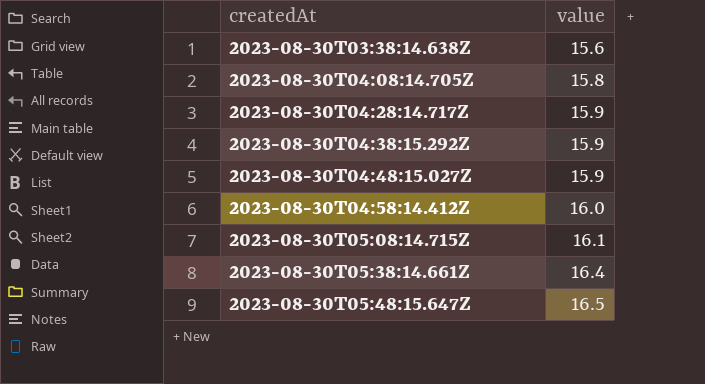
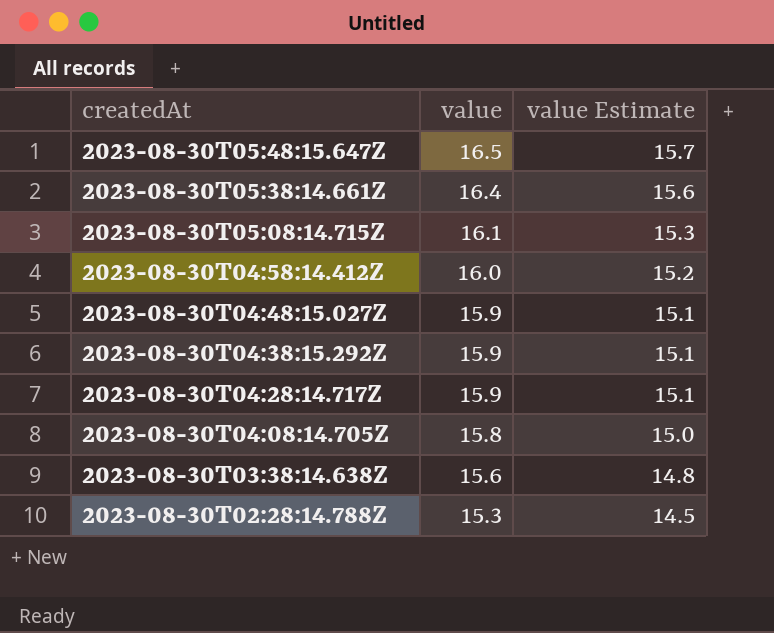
row order: createdAt ascending -> createdAt descending
column value Estimate | formula: none -> [value] * 0.95
row 2023-08-30T02:28:14.788Z: none -> 15.3 | 14.5

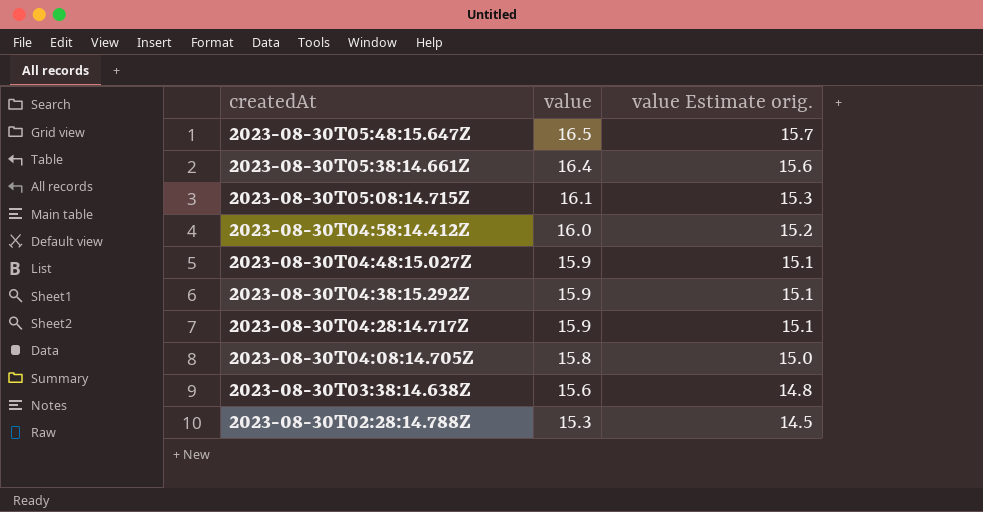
column name: value Estimate -> value Estimate orig.

